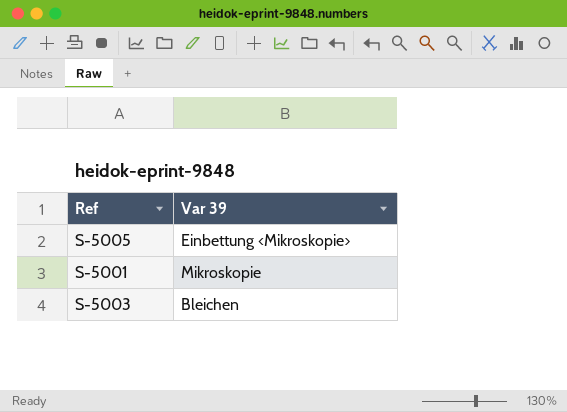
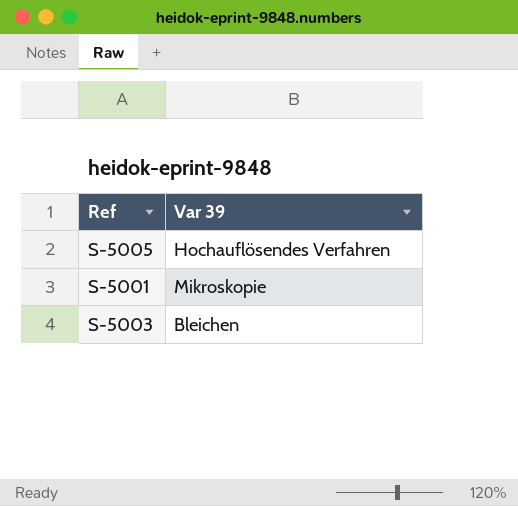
S-5005 | Var 39: Einbettung <Mikroskopie> -> Hochauflösendes Verfahren

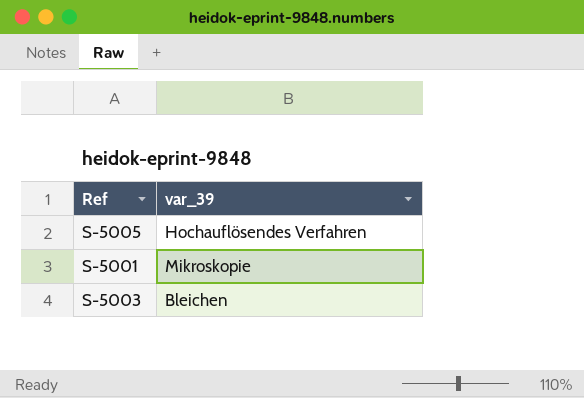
column name: Var 39 -> var_39

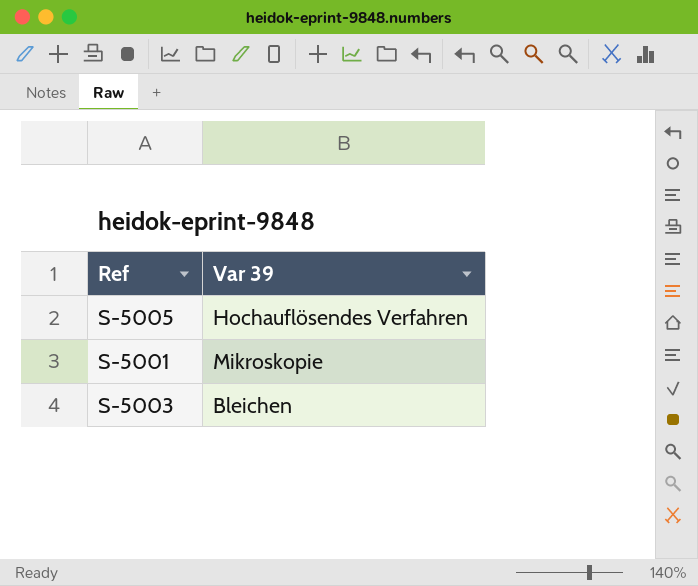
column name: var_39 -> Var 39

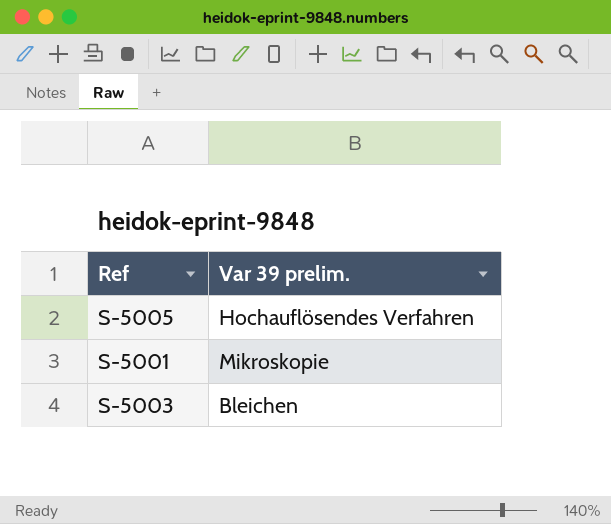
column name: Var 39 -> Var 39 prelim.

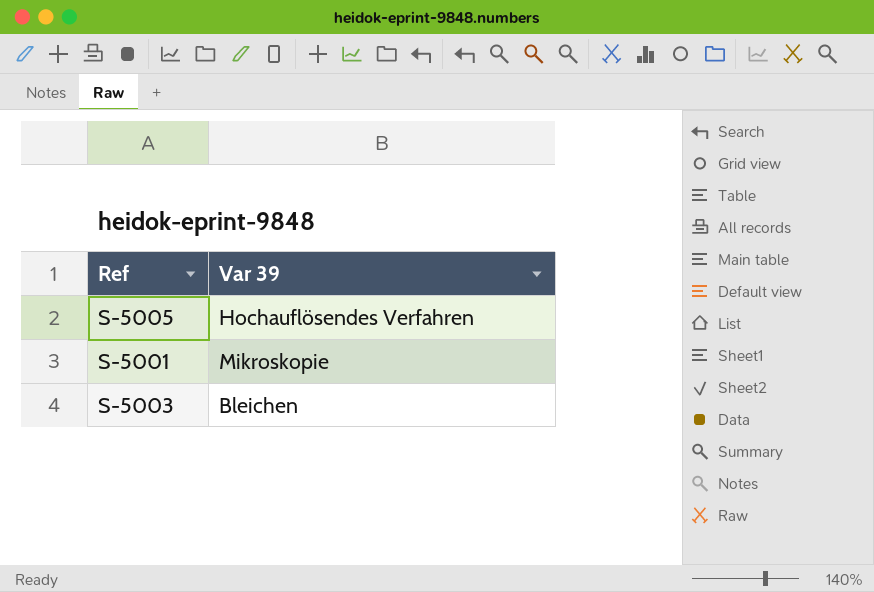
column name: Var 39 prelim. -> Var 39

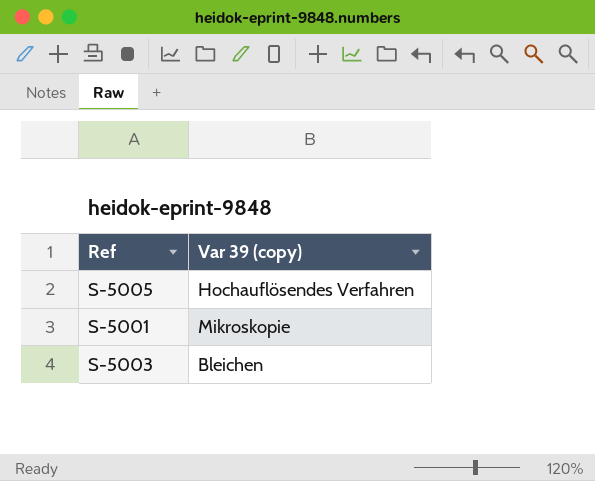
column name: Var 39 -> Var 39 (copy)

